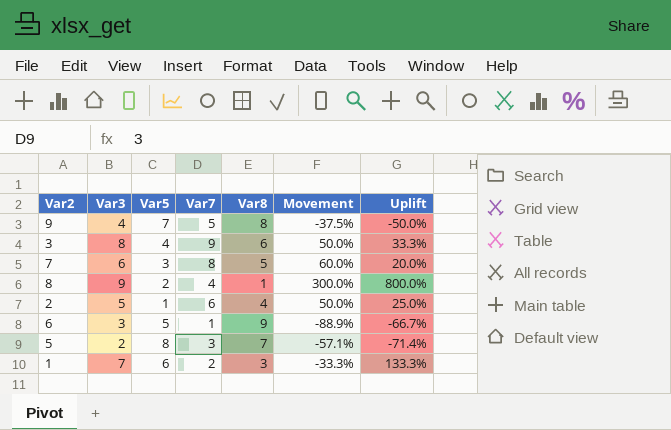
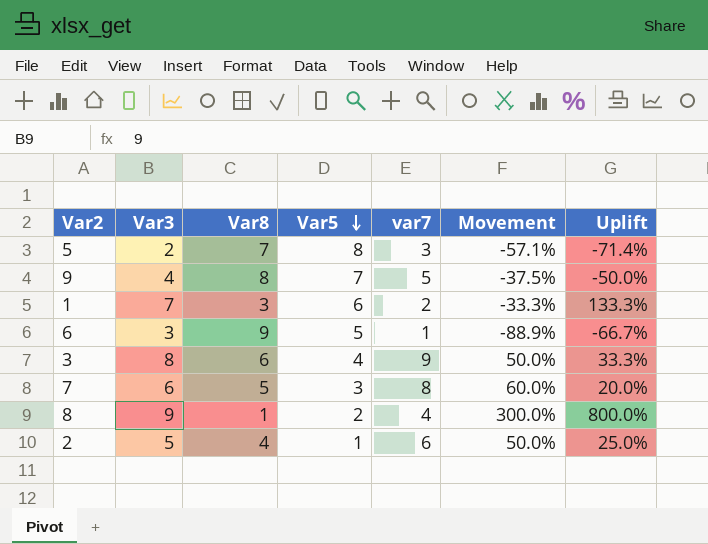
row order: none -> Var5 descending
column Var8 | position: 5 -> 3
column name: Var7 -> var7

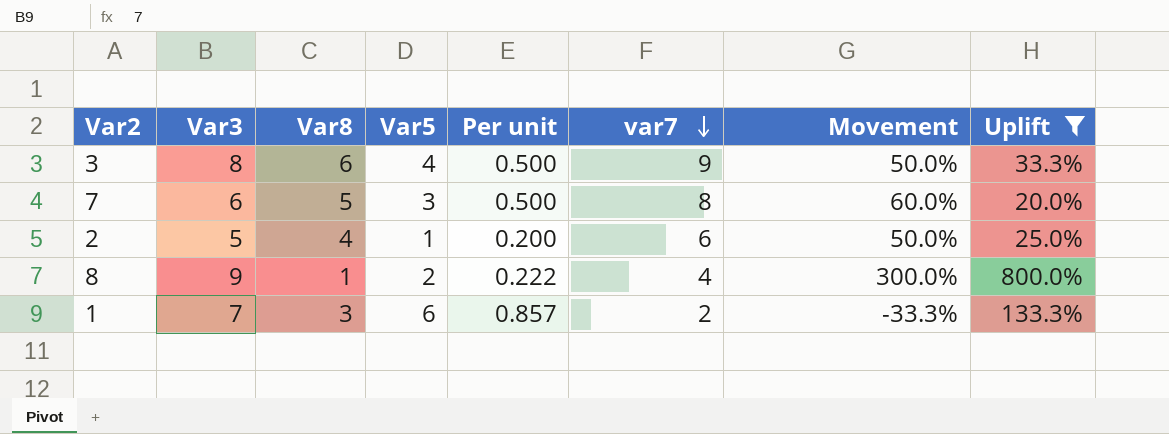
filter: none -> Uplift >= 20.0%
row order: Var5 descending -> var7 descending
column Per unit | formula: none -> [Var5] / [Var3]

